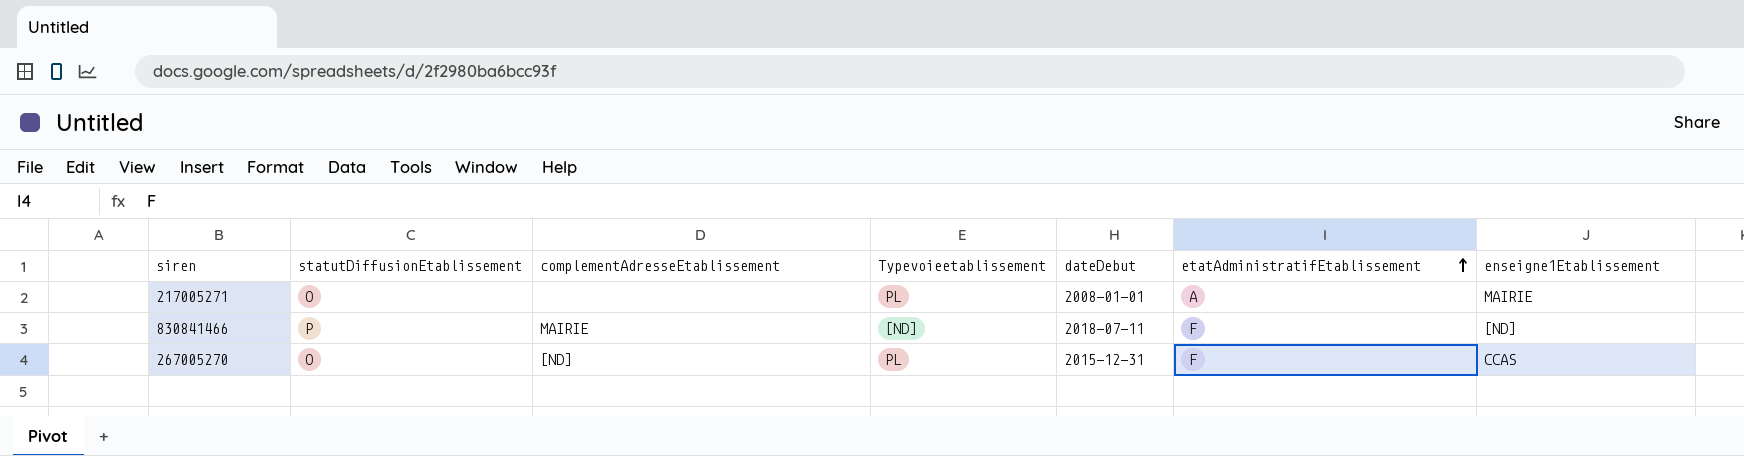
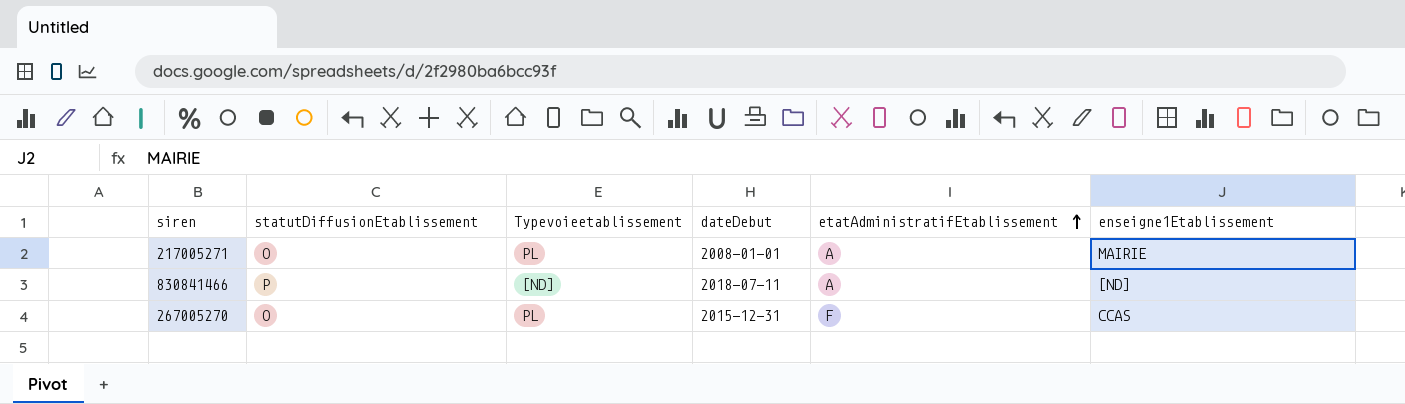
column complementAdresseEtablissement | position: 3 -> none
830841466 | etatAdministratifEtablissement: F -> A

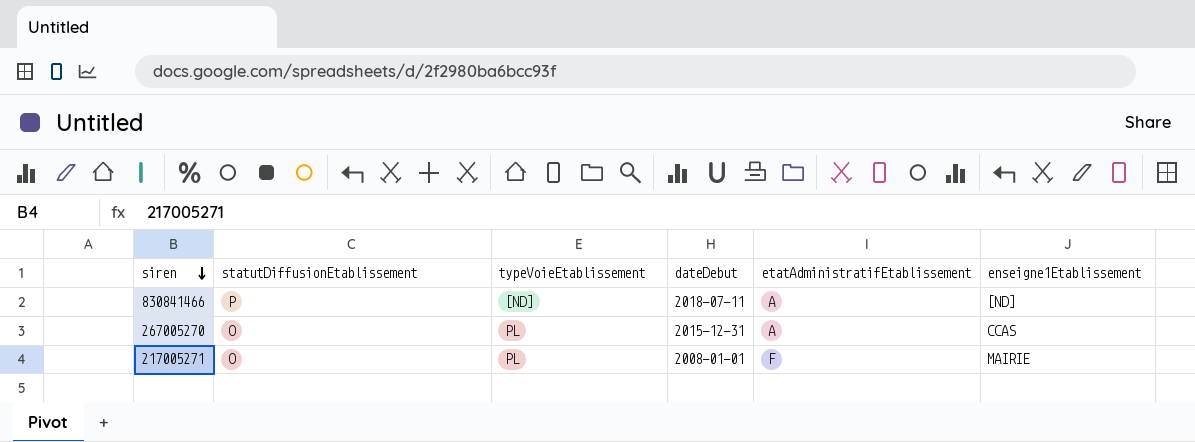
row order: etatAdministratifEtablissement ascending -> siren descending
column name: Typevoieetablissement -> typeVoieEtablissement
267005270 | etatAdministratifEtablissement: F -> A
217005271 | etatAdministratifEtablissement: A -> F

